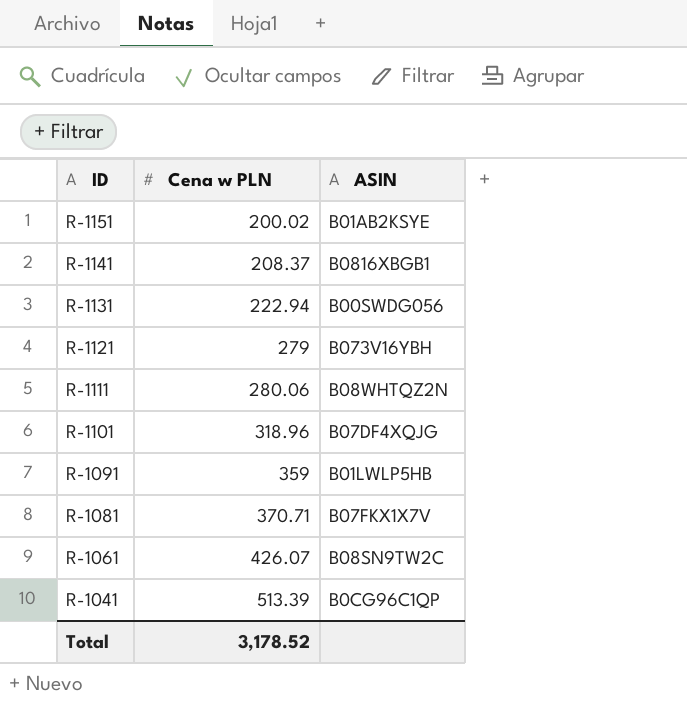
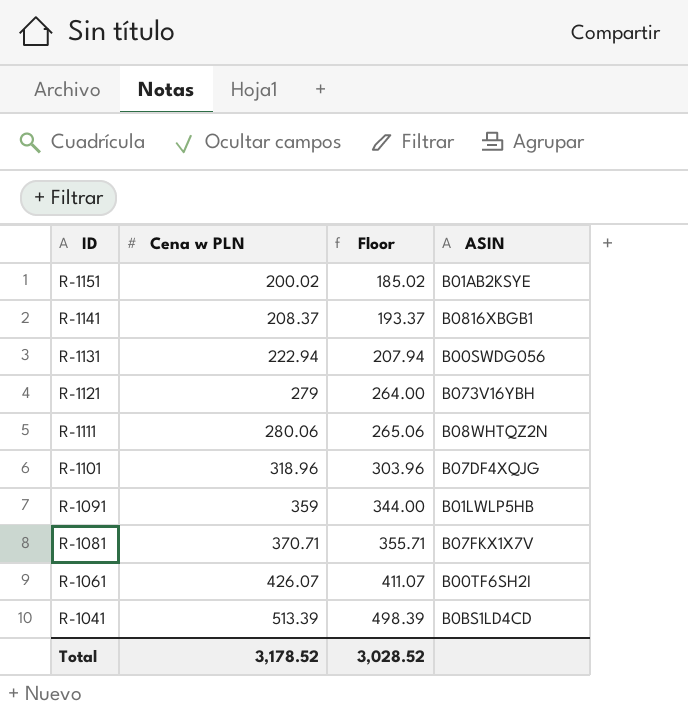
column Floor | formula: none -> [Cena w PLN] - 15
R-1061 | ASIN: B08SN9TW2C -> B00TF6SH2I
R-1041 | ASIN: B0CG96C1QP -> B0BS1LD4CD

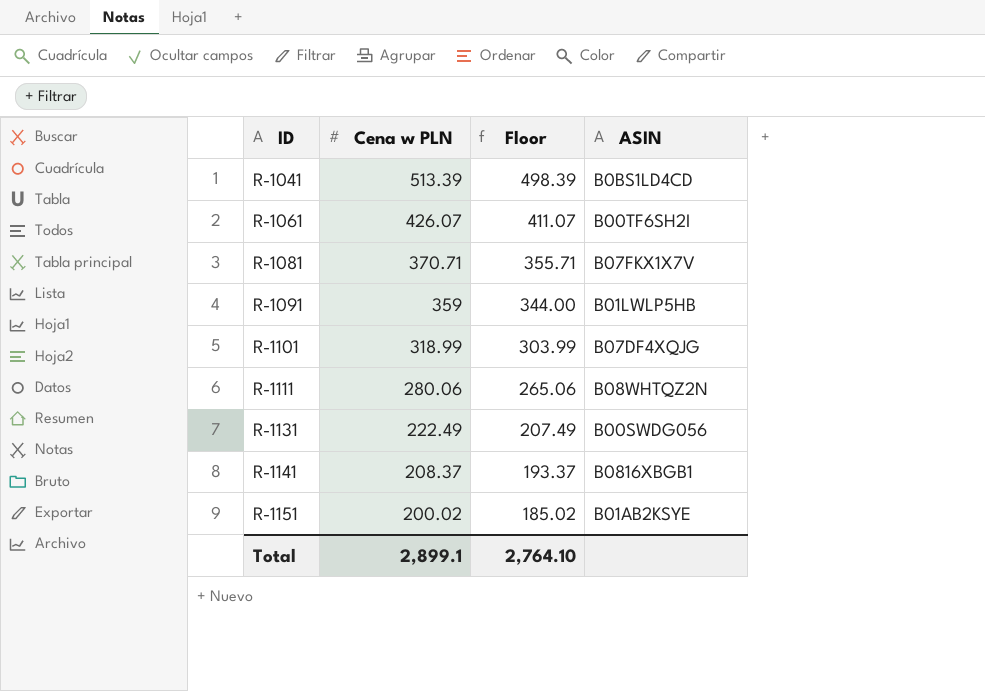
row order: ID descending -> ID ascending
row R-1121: 279 | 264.00 | B073V16YBH -> none
R-1101 | Cena w PLN: 318.96 -> 318.99
R-1101 | Floor: 303.96 -> 303.99
R-1131 | Cena w PLN: 222.94 -> 222.49
R-1131 | Floor: 207.94 -> 207.49
Total | Cena w PLN: 3,178.52 -> 2,899.1
Total | Floor: 3,028.52 -> 2,764.10

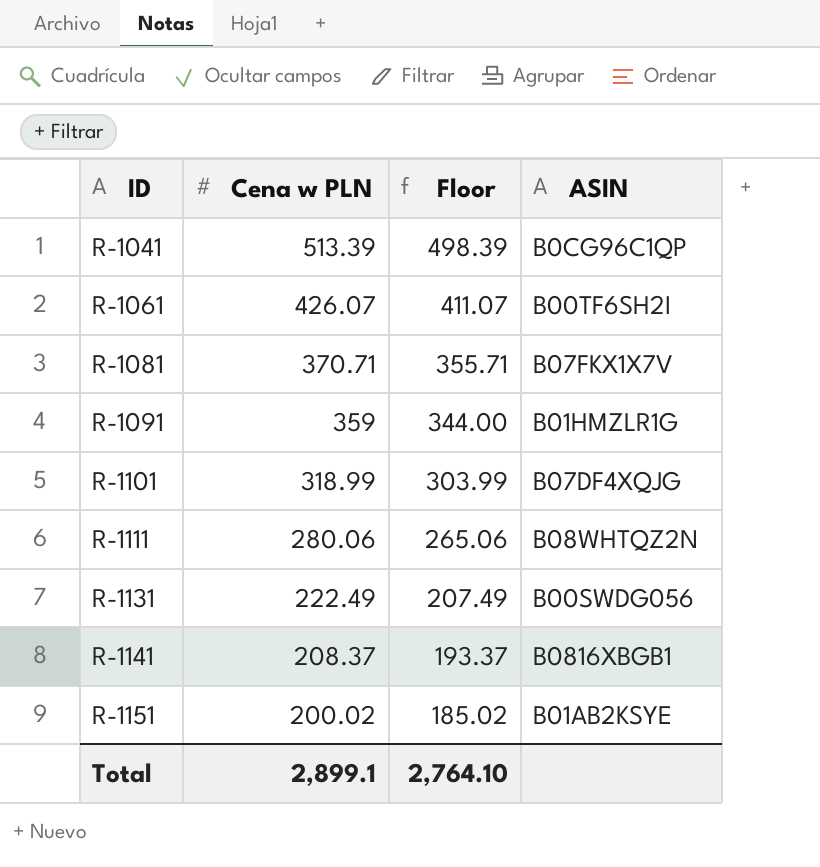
R-1041 | ASIN: B0BS1LD4CD -> B0CG96C1QP
R-1091 | ASIN: B01LWLP5HB -> B01HMZLR1G

